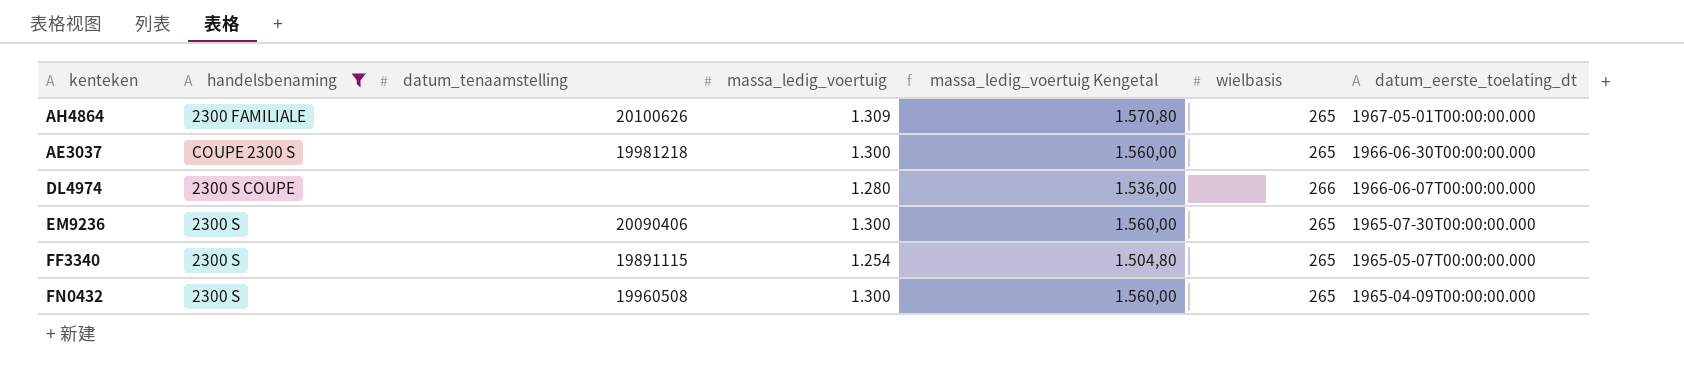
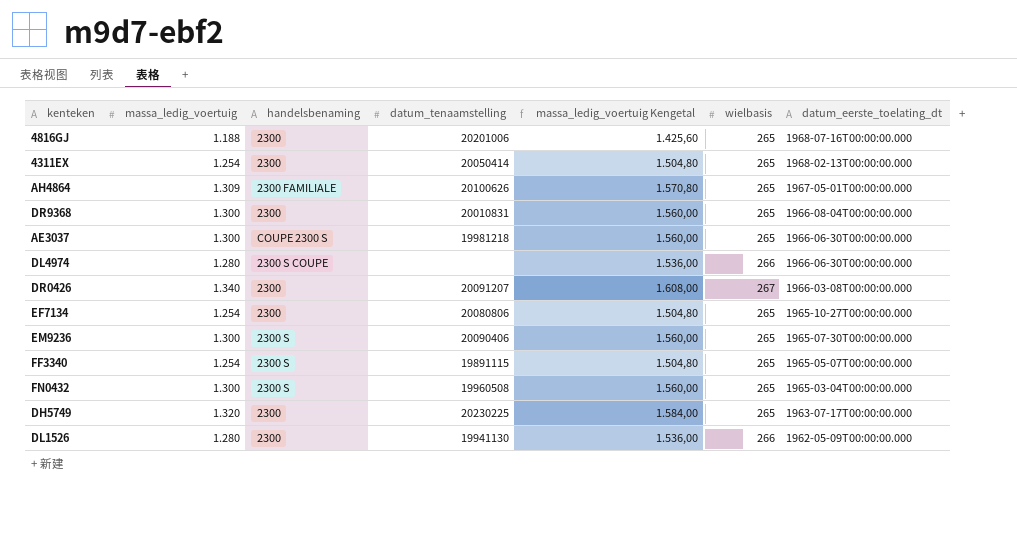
filter: handelsbenaming != 2300 -> none
column massa_ledig_voertuig | position: 4 -> 2
DL4974 | datum_eerste_toelating_dt: 1966-06-07T00:00:00.000 -> 1966-06-30T00:00:00.000
FN0432 | datum_eerste_toelating_dt: 1965-04-09T00:00:00.000 -> 1965-03-04T00:00:00.000

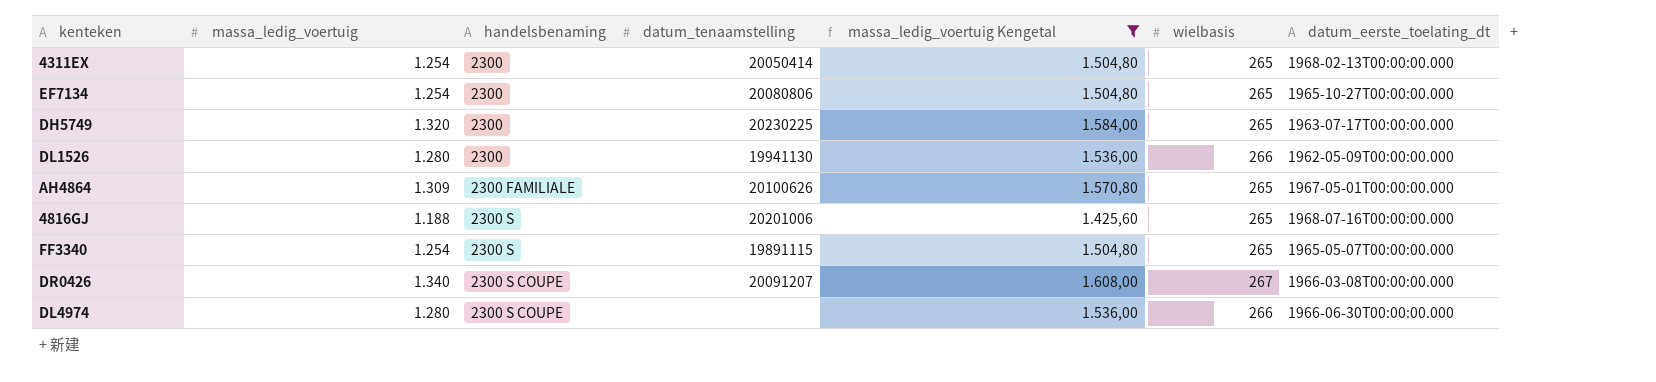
filter: none -> massa_ledig_voertuig Kengetal != 1.560,00
row order: datum_eerste_toelating_dt descending -> handelsbenaming ascending
4816GJ | handelsbenaming: 2300 -> 2300 S
DR0426 | handelsbenaming: 2300 -> 2300 S COUPE

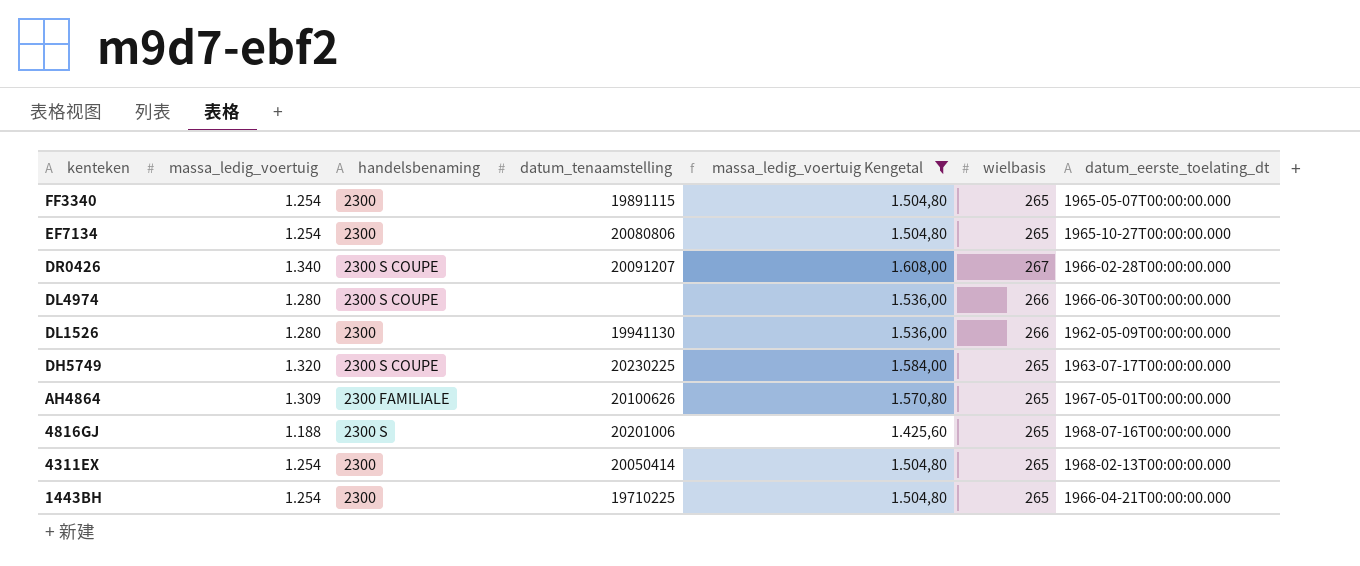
row order: handelsbenaming ascending -> kenteken descending
FF3340 | handelsbenaming: 2300 S -> 2300
DR0426 | datum_eerste_toelating_dt: 1966-03-08T00:00:00.000 -> 1966-02-28T00:00:00.000
DH5749 | handelsbenaming: 2300 -> 2300 S COUPE
row 1443BH: none -> 1.254 | 2300 | 19710225 | 1.504,80 | 265 | 1966-04-21T00:00:00.000

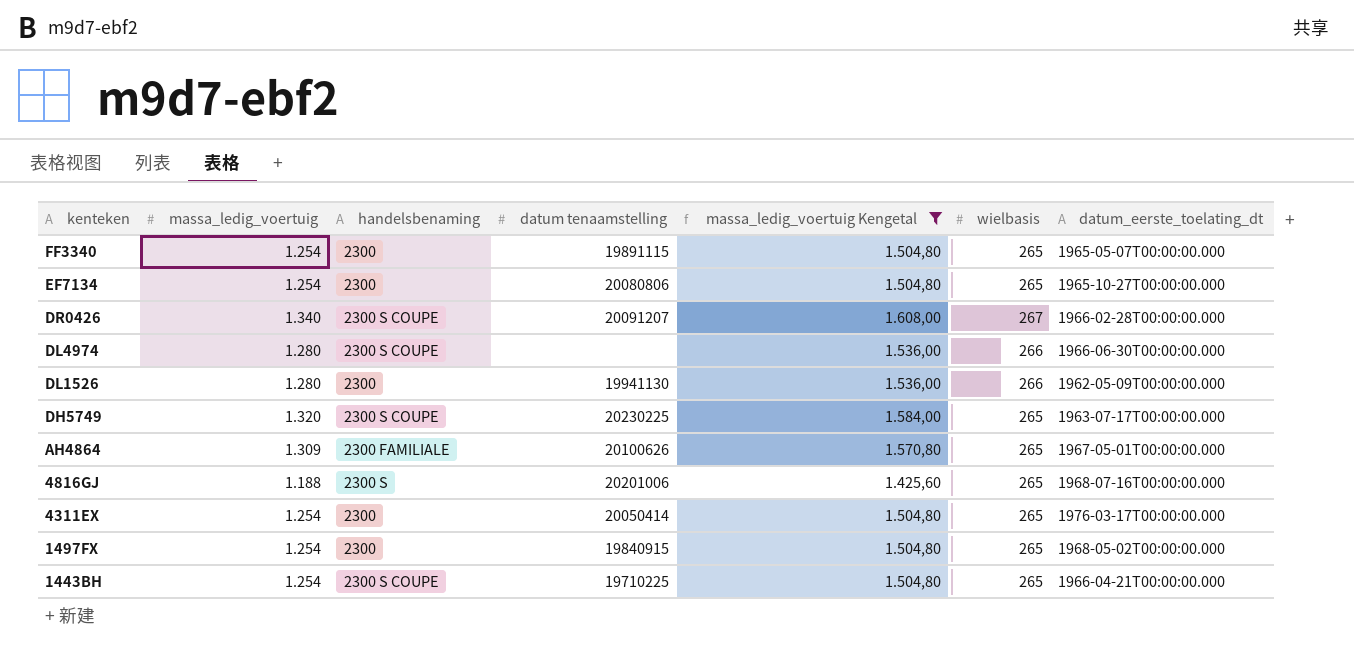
column name: datum_tenaamstelling -> datum tenaamstelling
4311EX | datum_eerste_toelating_dt: 1968-02-13T00:00:00.000 -> 1976-03-17T00:00:00.000
row 1497FX: none -> 1.254 | 2300 | 19840915 | 1.504,80 | 265 | 1968-05-02T00:00:00.000
1443BH | handelsbenaming: 2300 -> 2300 S COUPE

